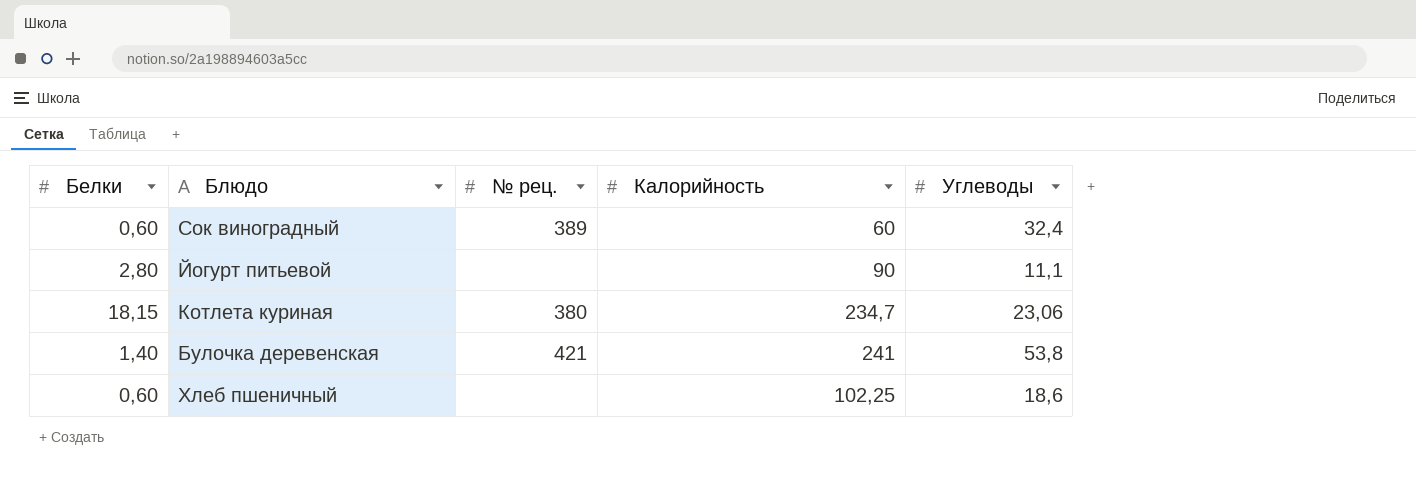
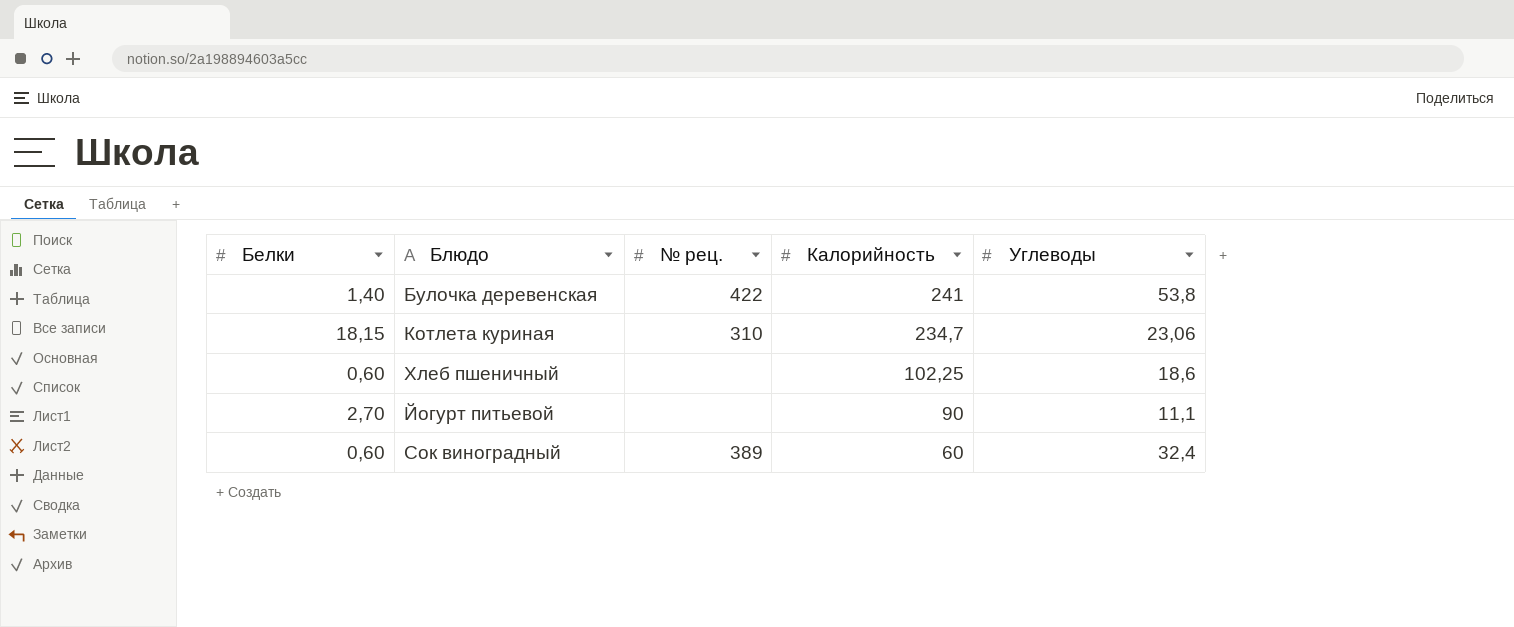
row order: none -> Калорийность descending
Булочка деревенская | № рец.: 421 -> 422
Котлета куриная | № рец.: 380 -> 310
Йогурт питьевой | Белки: 2,80 -> 2,70

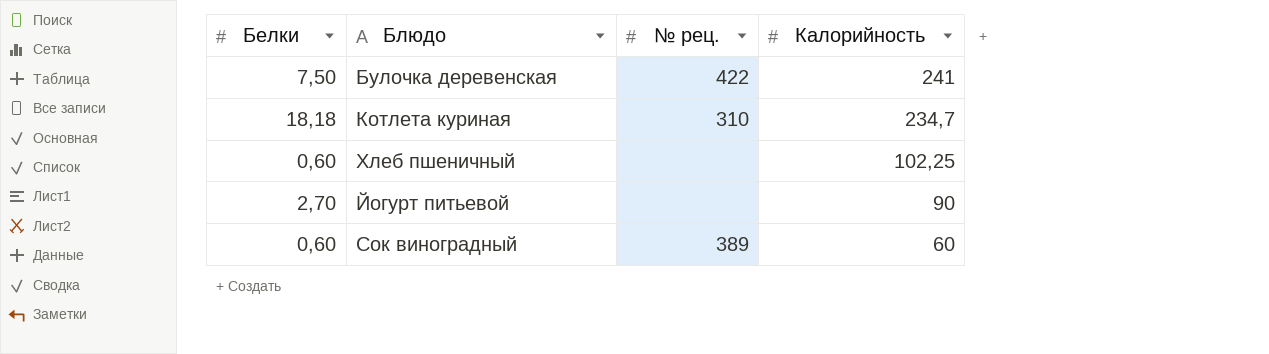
column Углеводы | position: 5 -> none
Булочка деревенская | Белки: 1,40 -> 7,50
Котлета куриная | Белки: 18,15 -> 18,18

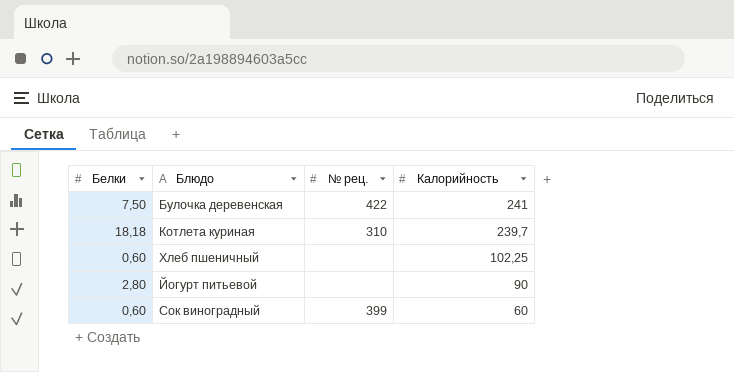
Котлета куриная | Калорийность: 234,7 -> 239,7
Йогурт питьевой | Белки: 2,70 -> 2,80
Сок виноградный | № рец.: 389 -> 399

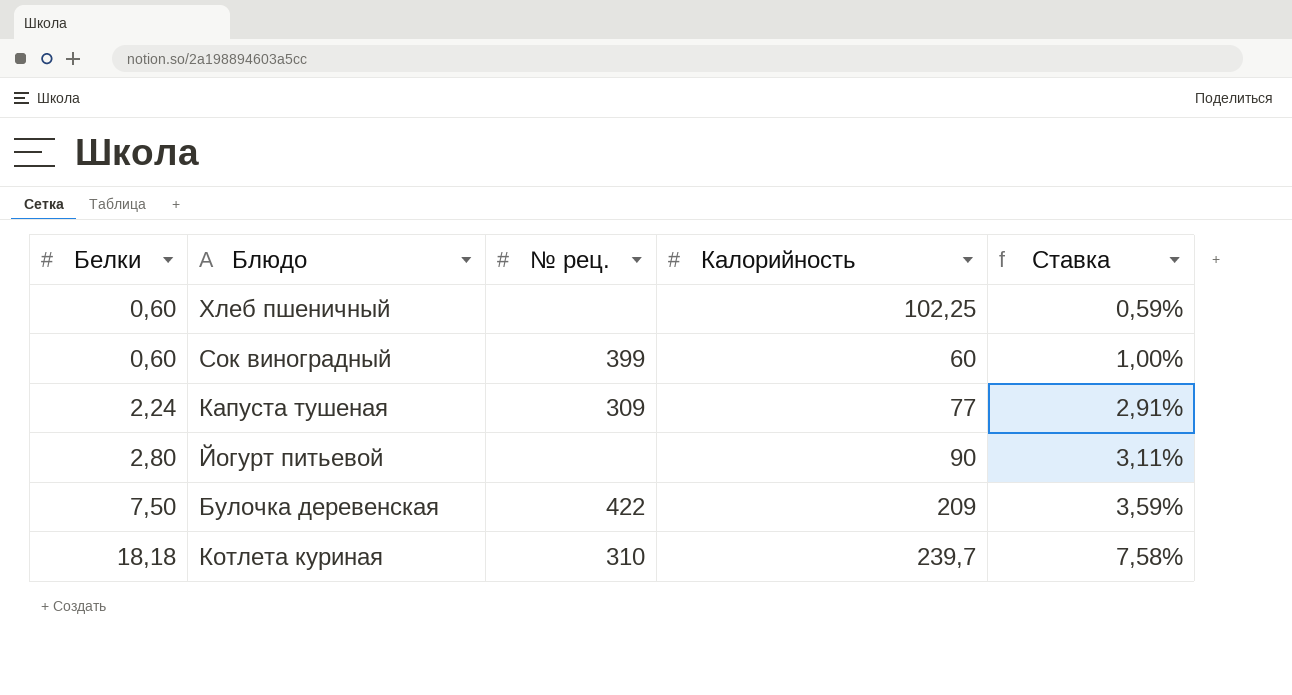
row order: Калорийность descending -> Белки ascending
column Ставка | formula: none -> [Белки] / [Калорийность]
row Капуста тушеная: none -> 2,24 | 309 | 77 | 2,91%
Булочка деревенская | Калорийность: 241 -> 209

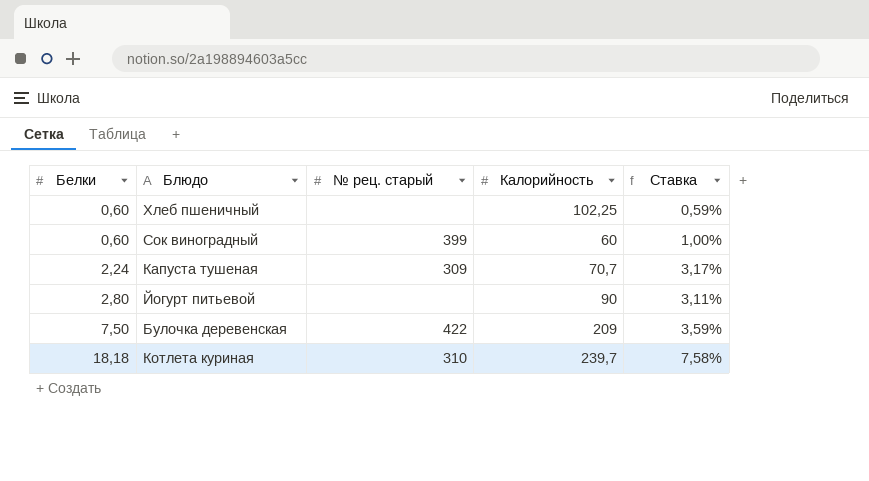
column name: № рец. -> № рец. старый
Капуста тушеная | Калорийность: 77 -> 70,7
Капуста тушеная | Ставка: 2,91% -> 3,17%

